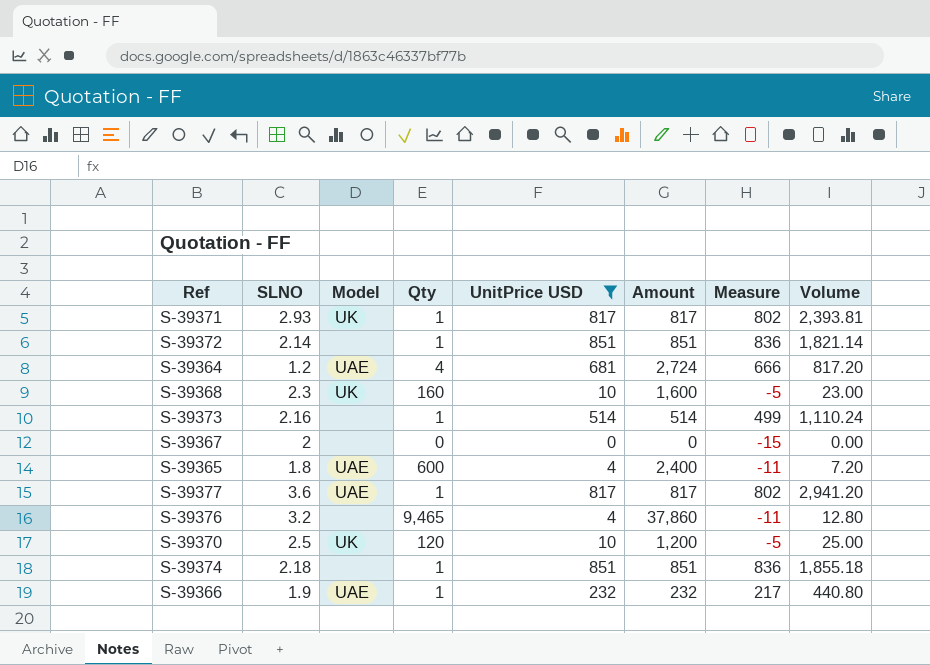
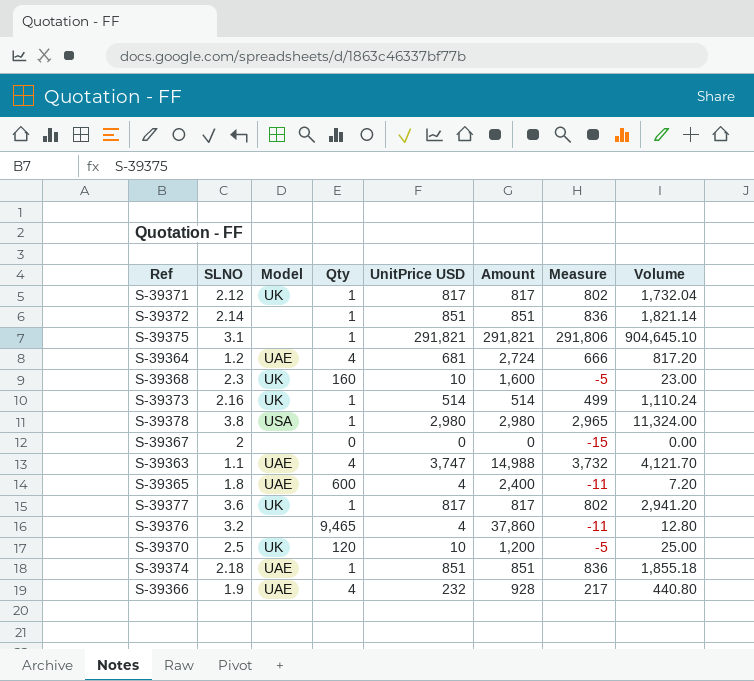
filter: UnitPrice USD <= 851 -> none
S-39371 | SLNO: 2.93 -> 2.12
S-39371 | Volume: 2,393.81 -> 1,732.04
S-39373 | Model: none -> UK
S-39377 | Model: UAE -> UK
S-39374 | Model: none -> UAE
S-39366 | Qty: 1 -> 4
S-39366 | Amount: 232 -> 928

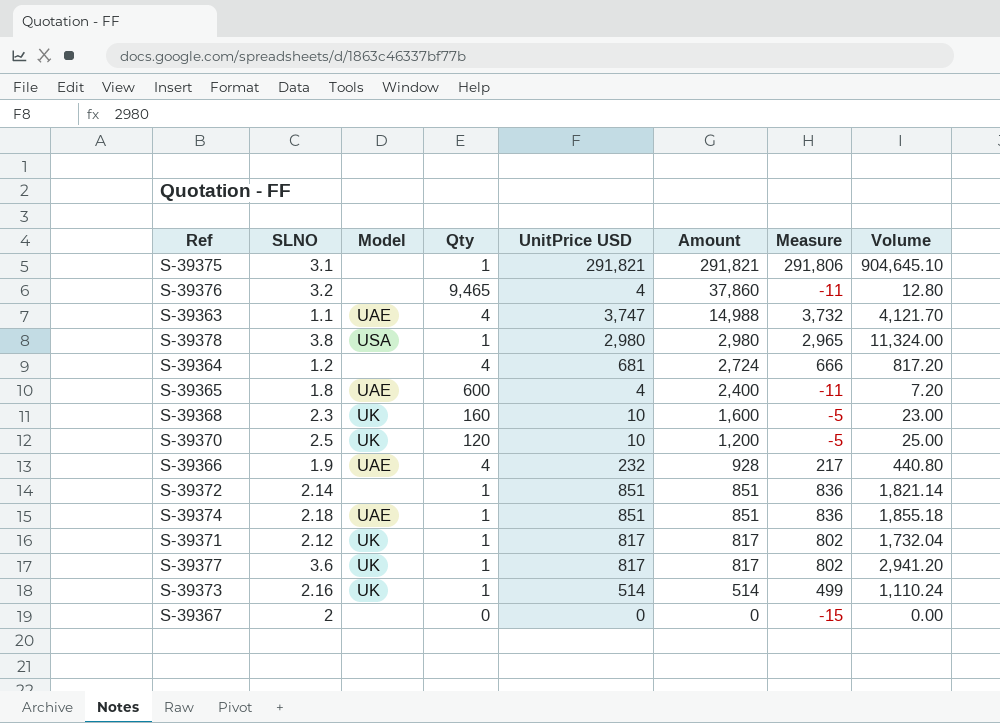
row order: none -> Amount descending
S-39364 | Model: UAE -> none

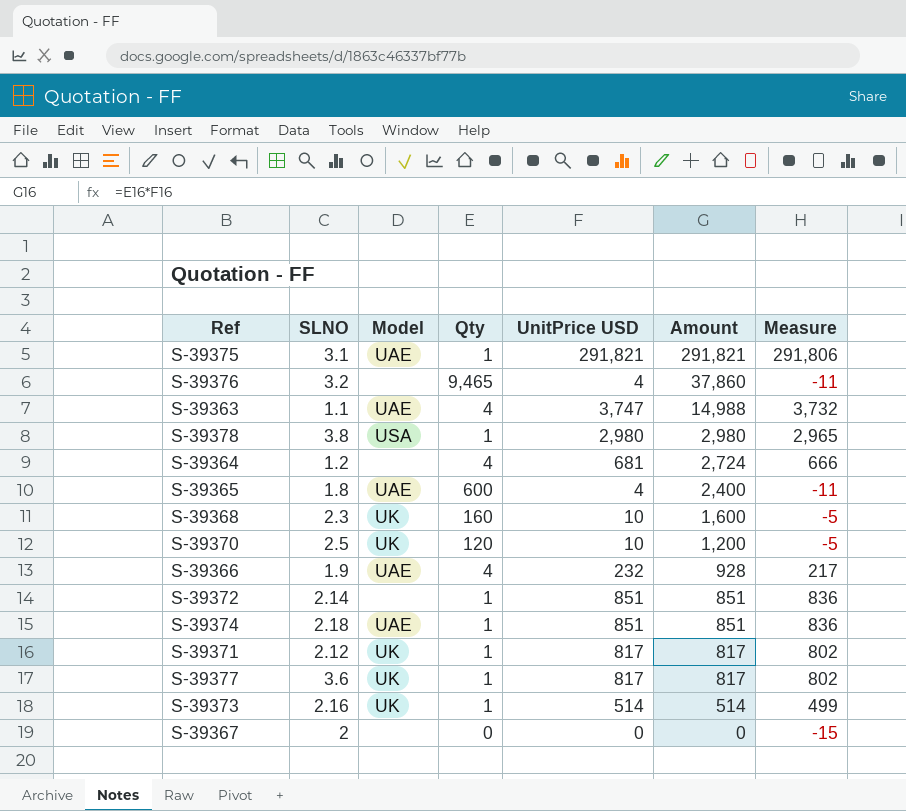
column Volume | formula: [SLNO] * [UnitPrice USD] -> none
S-39375 | Model: none -> UAE

